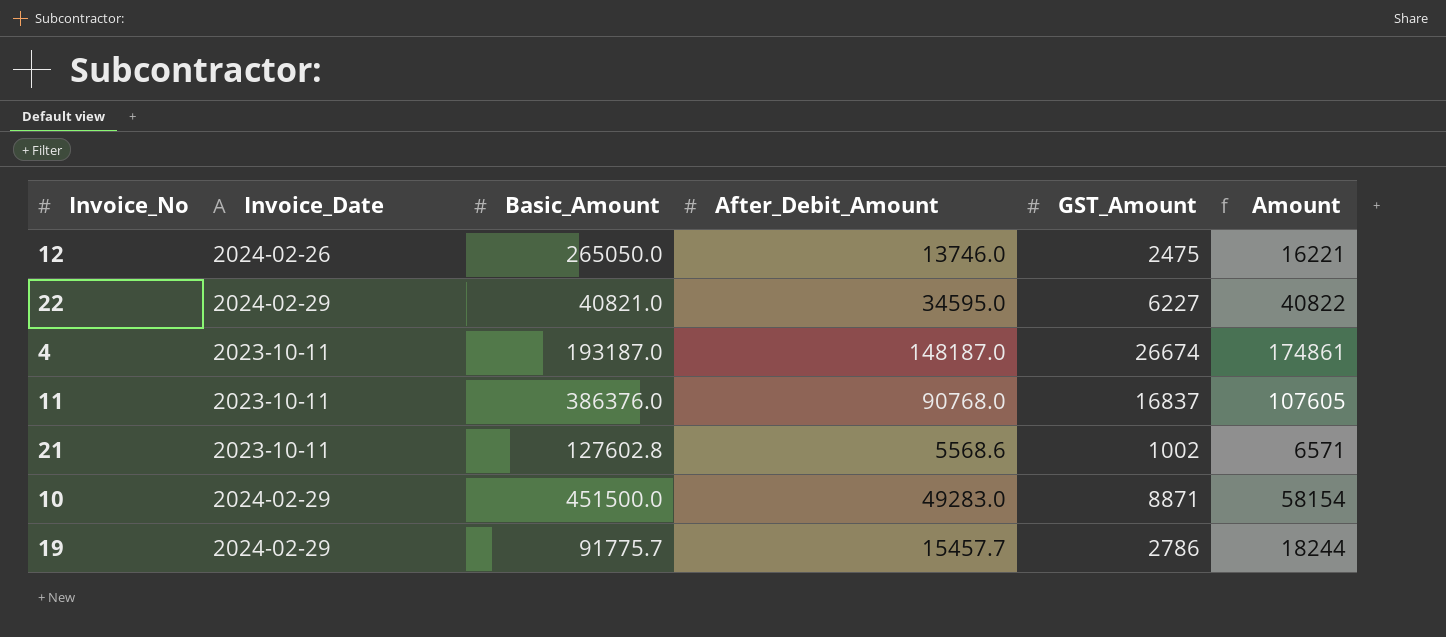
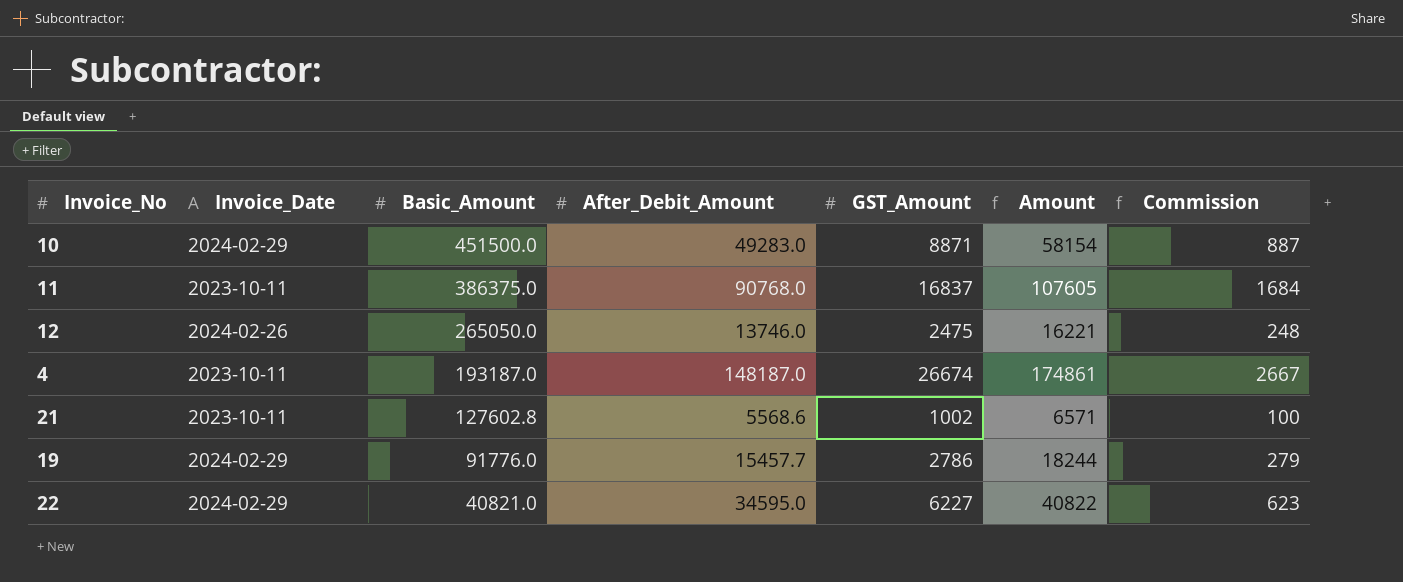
row order: none -> Basic_Amount descending
column Commission | formula: none -> [GST_Amount] * 0.1
11 | Basic_Amount: 386376.0 -> 386375.0
19 | Basic_Amount: 91775.7 -> 91776.0

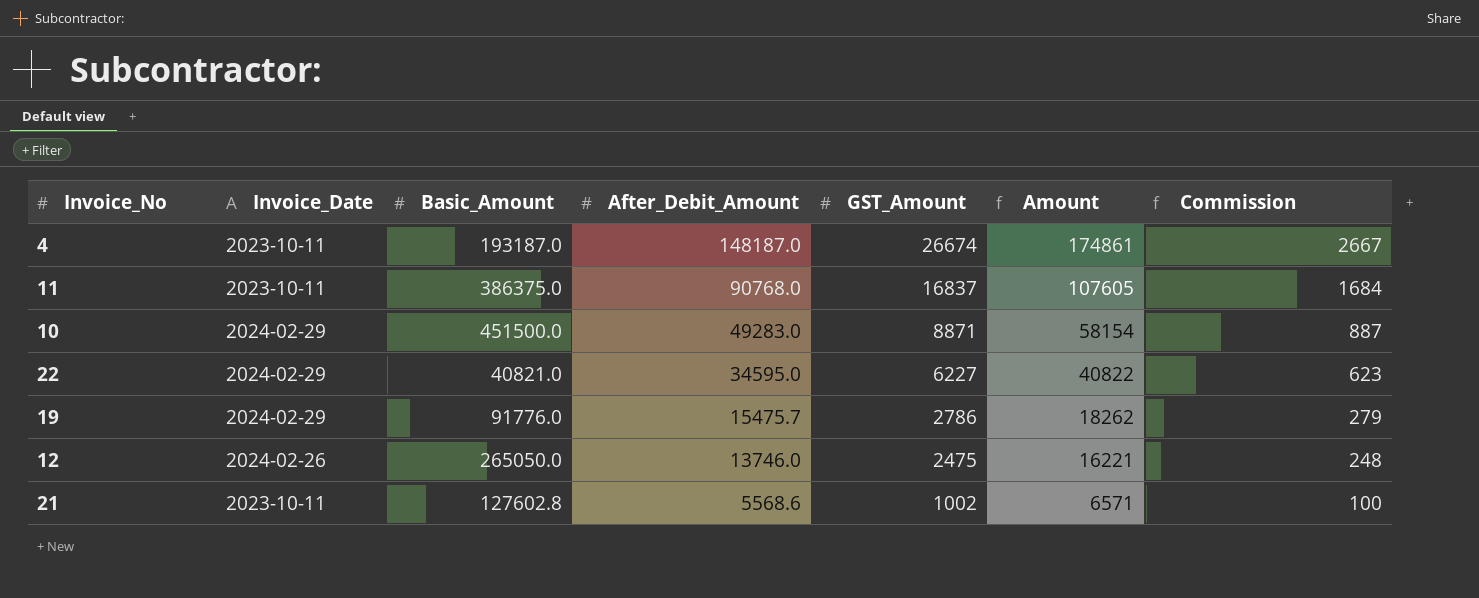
row order: Basic_Amount descending -> After_Debit_Amount descending
19 | After_Debit_Amount: 15457.7 -> 15475.7
19 | Amount: 18244 -> 18262

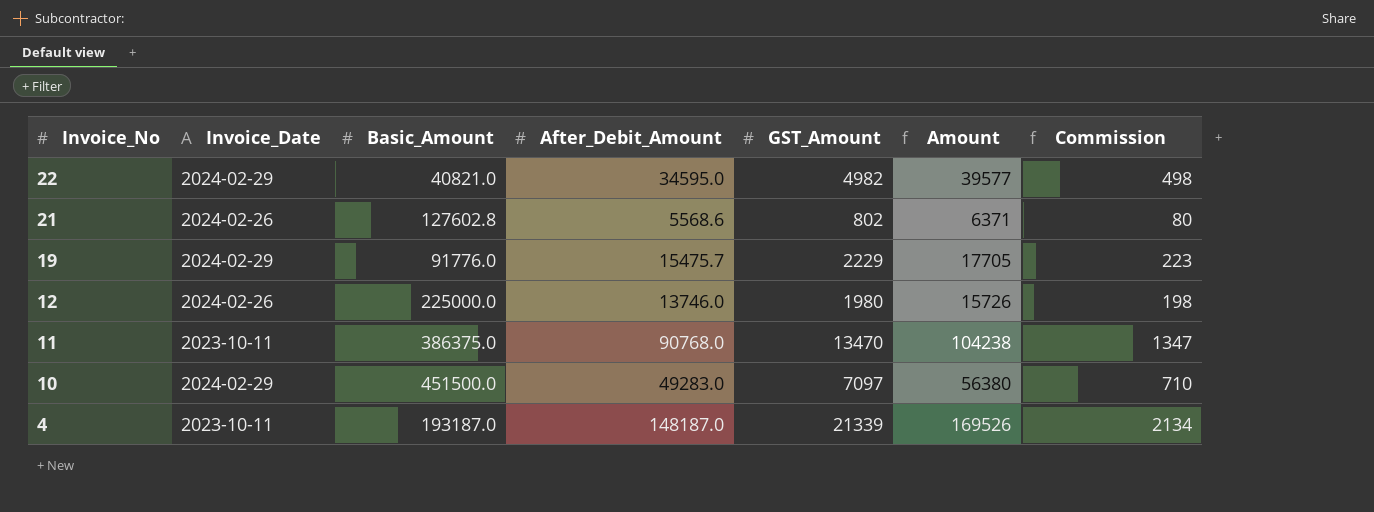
row order: After_Debit_Amount descending -> Invoice_No descending
22 | GST_Amount: 6227 -> 4982
22 | Amount: 40822 -> 39577
22 | Commission: 623 -> 498
21 | Invoice_Date: 2023-10-11 -> 2024-02-26
21 | GST_Amount: 1002 -> 802
21 | Amount: 6571 -> 6371
21 | Commission: 100 -> 80
19 | GST_Amount: 2786 -> 2229
19 | Amount: 18262 -> 17705
19 | Commission: 279 -> 223
12 | Basic_Amount: 265050.0 -> 225000.0
12 | GST_Amount: 2475 -> 1980
12 | Amount: 16221 -> 15726
12 | Commission: 248 -> 198
11 | GST_Amount: 16837 -> 13470
11 | Amount: 107605 -> 104238
11 | Commission: 1684 -> 1347
10 | GST_Amount: 8871 -> 7097
10 | Amount: 58154 -> 56380
10 | Commission: 887 -> 710
4 | GST_Amount: 26674 -> 21339
4 | Amount: 174861 -> 169526
4 | Commission: 2667 -> 2134

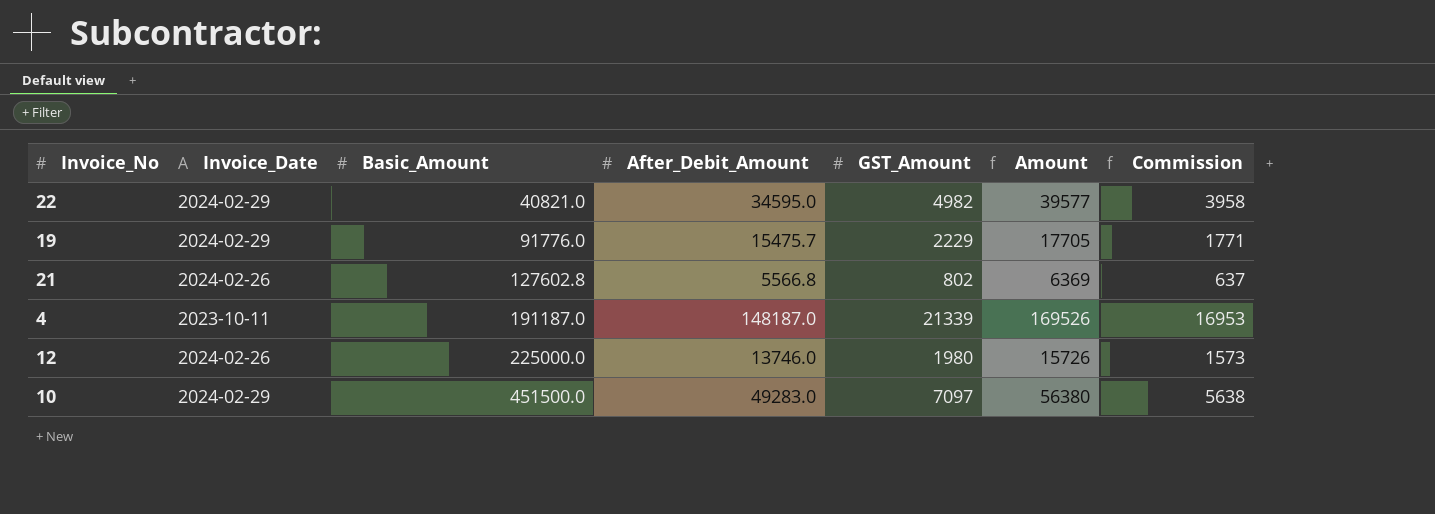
row order: Invoice_No descending -> Basic_Amount ascending
column Commission | formula: [GST_Amount] * 0.1 -> [Amount] * 0.1
row 11: 2023-10-11 | 386375.0 | 90768.0 | 13470 | 104238 | 1347 -> none
21 | After_Debit_Amount: 5568.6 -> 5566.8
21 | Amount: 6371 -> 6369
4 | Basic_Amount: 193187.0 -> 191187.0

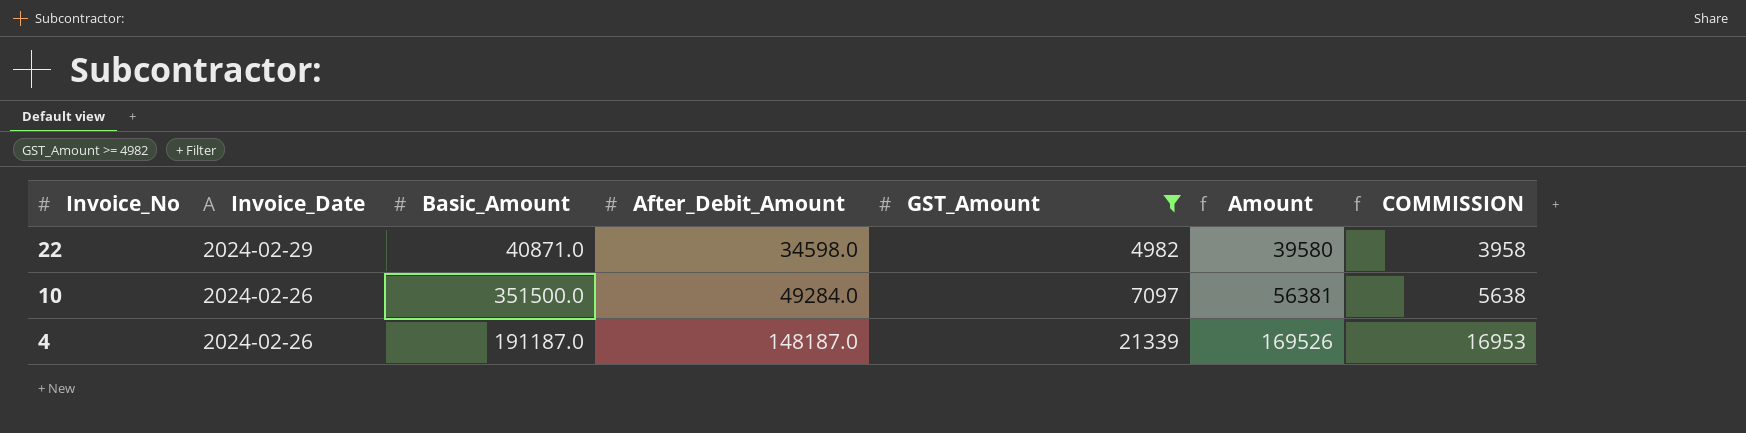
filter: none -> GST_Amount >= 4982
row order: Basic_Amount ascending -> Invoice_No descending
column name: Commission -> COMMISSION
22 | Basic_Amount: 40821.0 -> 40871.0
22 | After_Debit_Amount: 34595.0 -> 34598.0
22 | Amount: 39577 -> 39580
10 | Invoice_Date: 2024-02-29 -> 2024-02-26
10 | Basic_Amount: 451500.0 -> 351500.0
10 | After_Debit_Amount: 49283.0 -> 49284.0
10 | Amount: 56380 -> 56381
4 | Invoice_Date: 2023-10-11 -> 2024-02-26

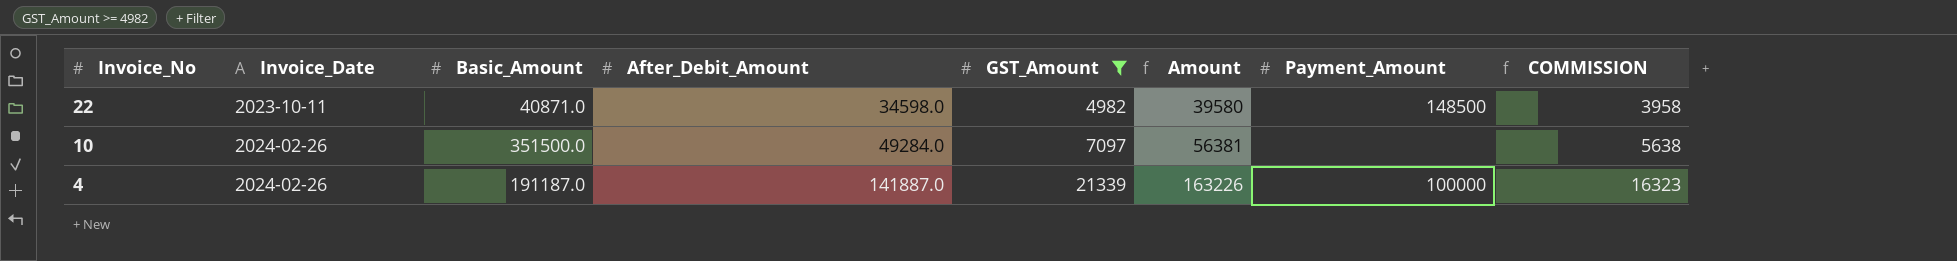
column Payment_Amount | position: none -> 7
22 | Invoice_Date: 2024-02-29 -> 2023-10-11
4 | After_Debit_Amount: 148187.0 -> 141887.0
4 | Amount: 169526 -> 163226
4 | COMMISSION: 16953 -> 16323

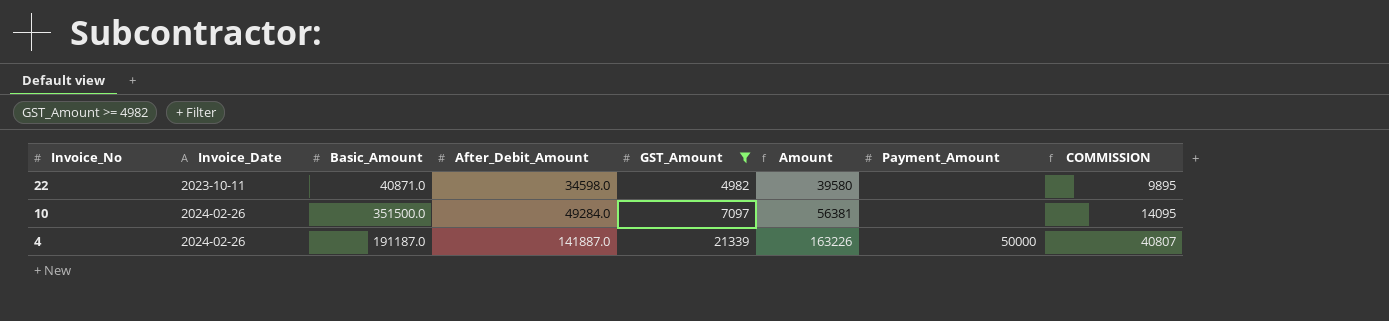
column COMMISSION | formula: [Amount] * 0.1 -> [Amount] * 0.25
22 | Payment_Amount: 148500 -> none
4 | Payment_Amount: 100000 -> 50000

